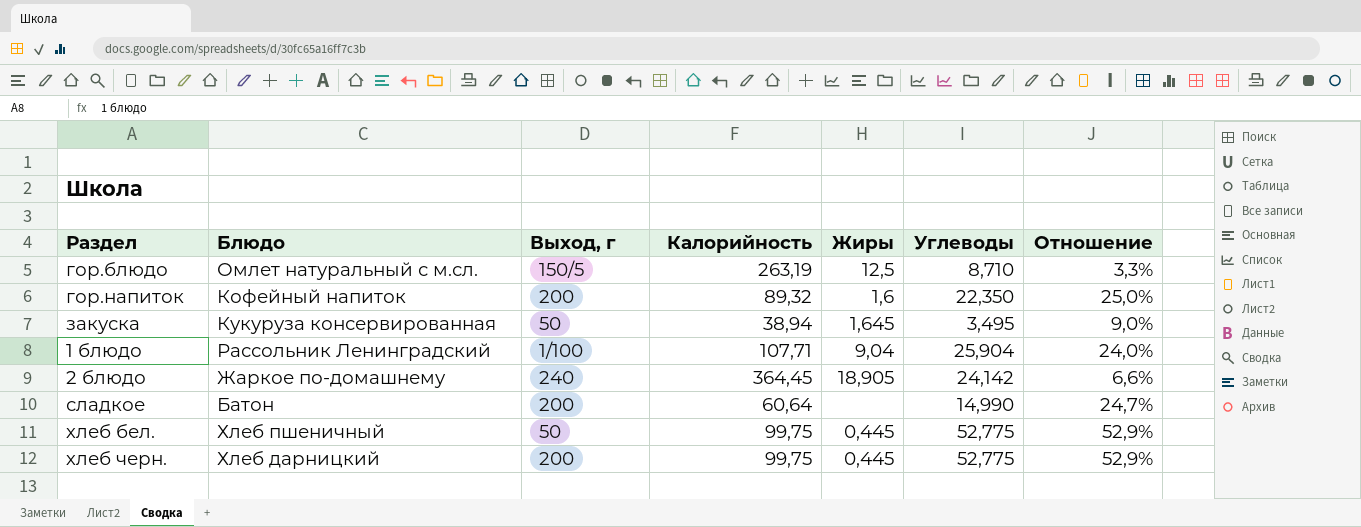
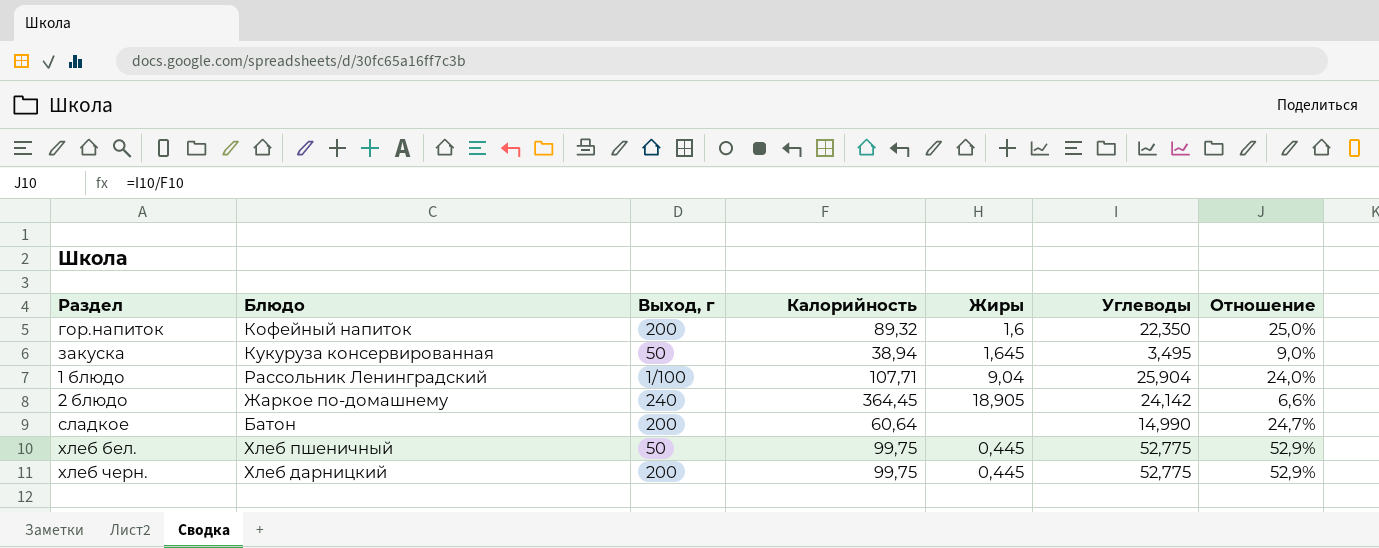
row гор.блюдо: Омлет натуральный с м.сл. | 150/5 | 263,19 | 12,5 | 8,710 | 3,3% -> none

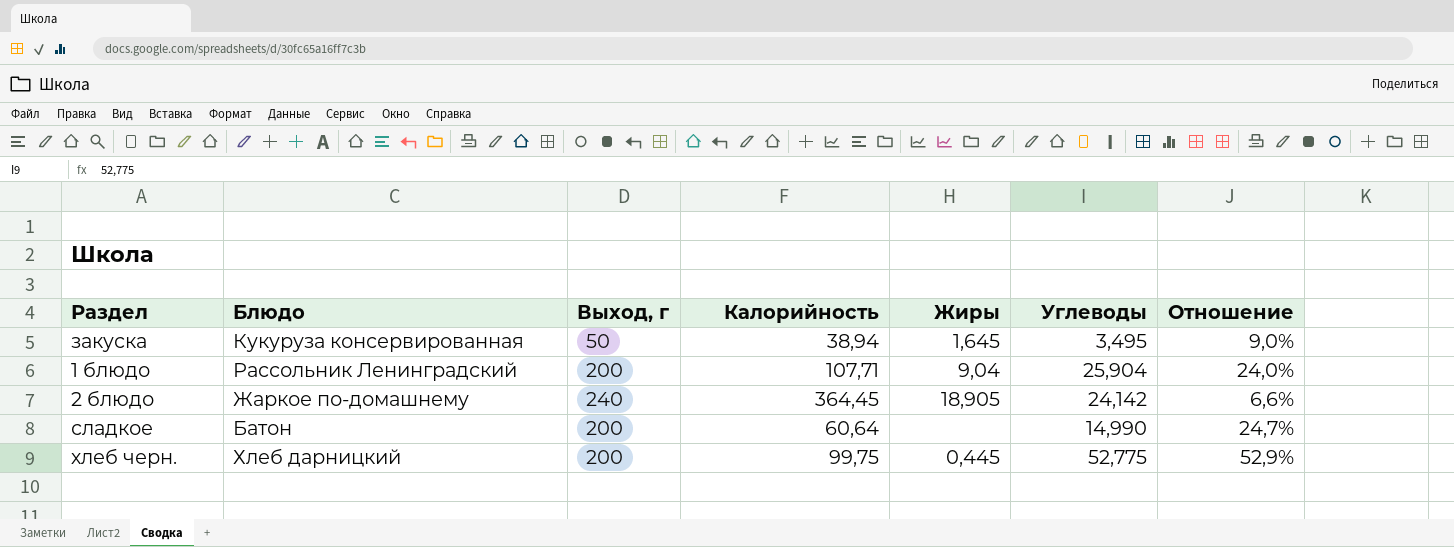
row гор.напиток: Кофейный напиток | 200 | 89,32 | 1,6 | 22,350 | 25,0% -> none
row хлеб бел.: Хлеб пшеничный | 50 | 99,75 | 0,445 | 52,775 | 52,9% -> none
1 блюдо | Выход, г: 1/100 -> 200

